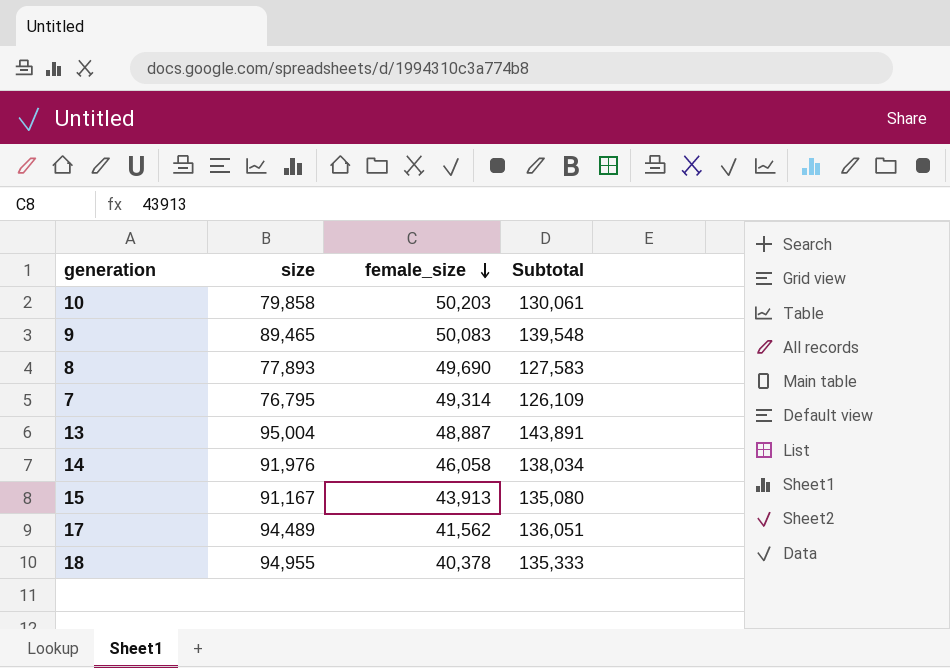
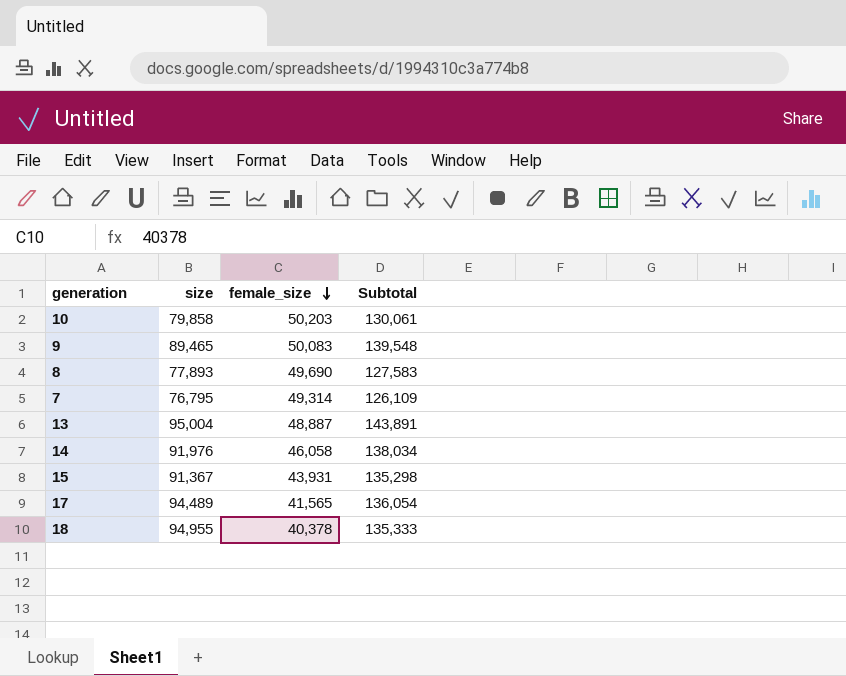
15 | size: 91,167 -> 91,367
15 | female_size: 43,913 -> 43,931
15 | Subtotal: 135,080 -> 135,298
17 | female_size: 41,562 -> 41,565
17 | Subtotal: 136,051 -> 136,054

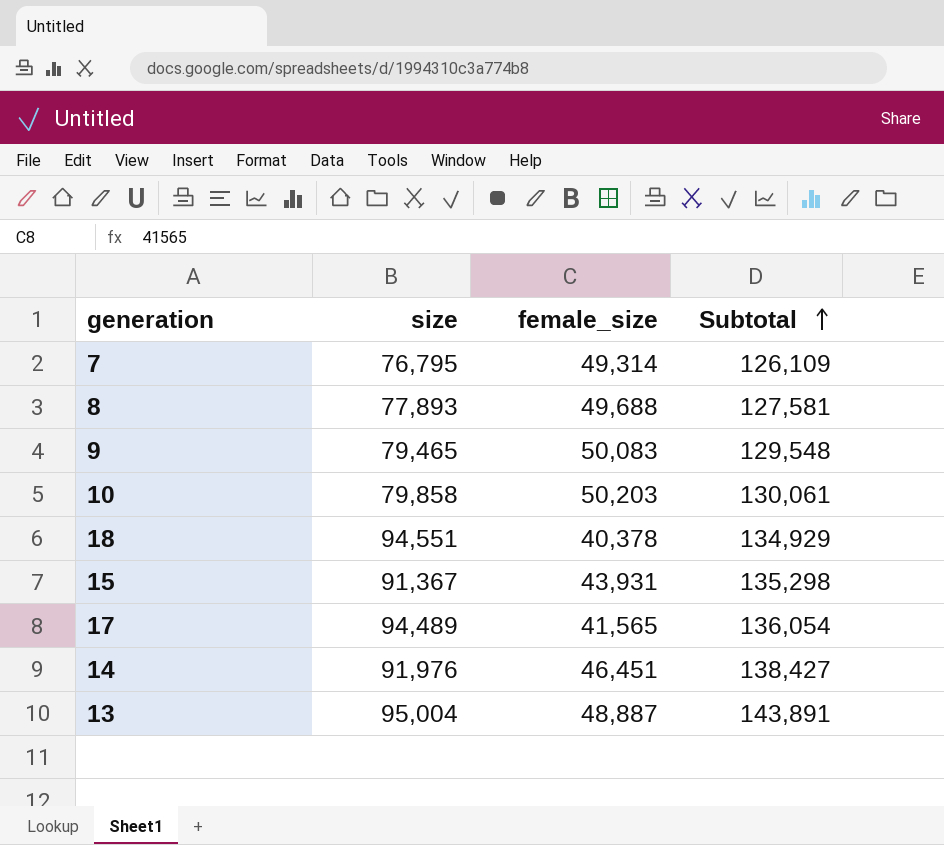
row order: female_size descending -> Subtotal ascending
8 | female_size: 49,690 -> 49,688
8 | Subtotal: 127,583 -> 127,581
9 | size: 89,465 -> 79,465
9 | Subtotal: 139,548 -> 129,548
18 | size: 94,955 -> 94,551
18 | Subtotal: 135,333 -> 134,929
14 | female_size: 46,058 -> 46,451
14 | Subtotal: 138,034 -> 138,427

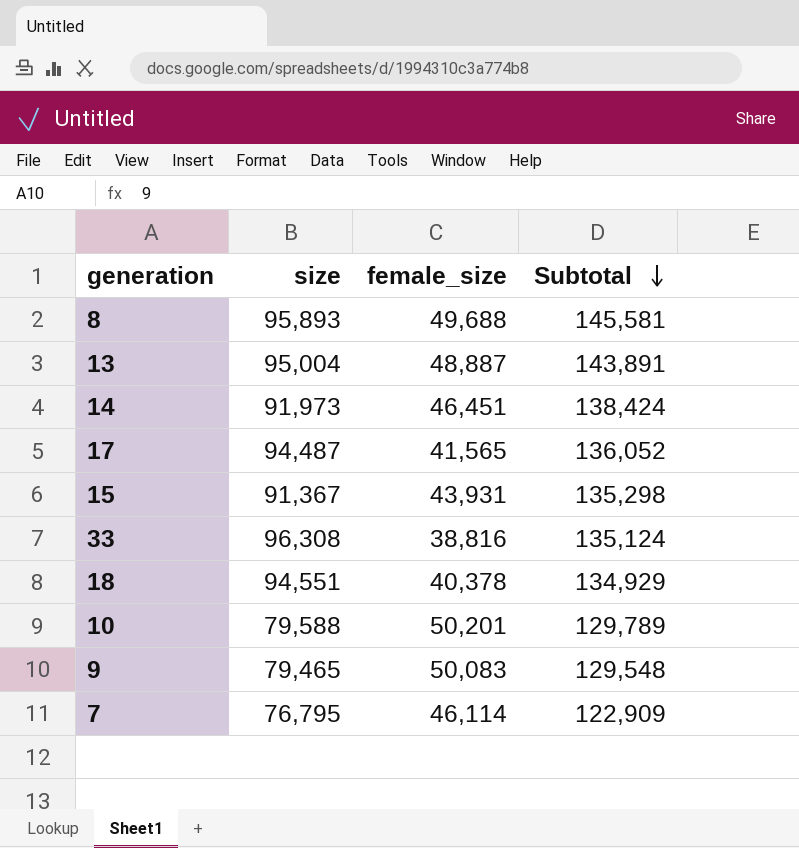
row order: Subtotal ascending -> Subtotal descending
8 | size: 77,893 -> 95,893
8 | Subtotal: 127,581 -> 145,581
14 | size: 91,976 -> 91,973
14 | Subtotal: 138,427 -> 138,424
17 | size: 94,489 -> 94,487
17 | Subtotal: 136,054 -> 136,052
row 33: none -> 96,308 | 38,816 | 135,124
10 | size: 79,858 -> 79,588
10 | female_size: 50,203 -> 50,201
10 | Subtotal: 130,061 -> 129,789
7 | female_size: 49,314 -> 46,114
7 | Subtotal: 126,109 -> 122,909

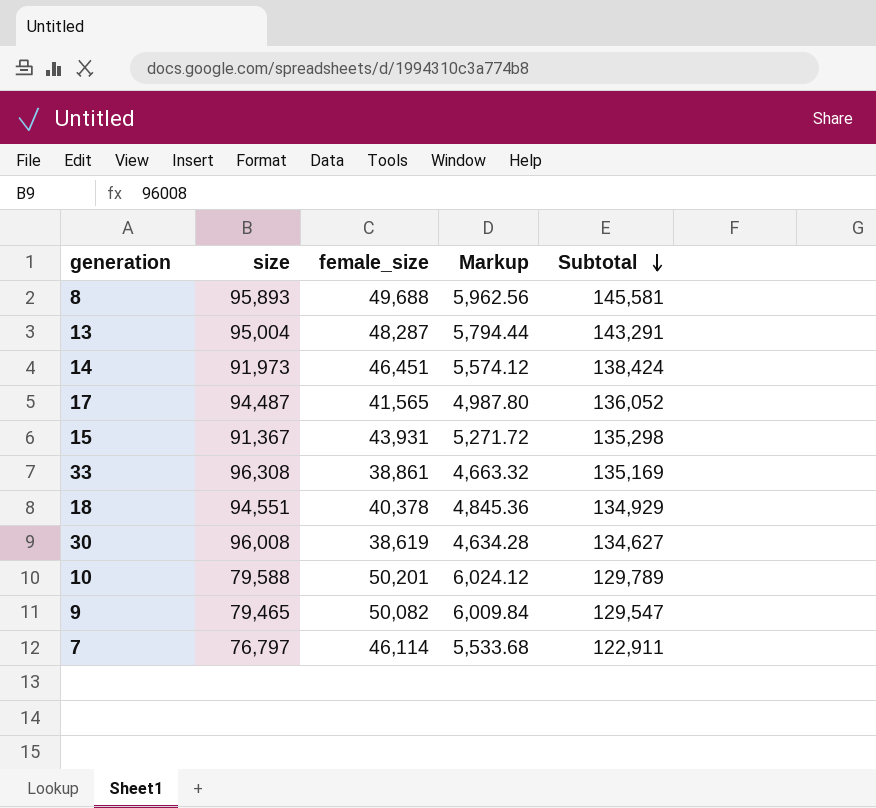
column Markup | formula: none -> [female_size] * 0.12
13 | female_size: 48,887 -> 48,287
13 | Subtotal: 143,891 -> 143,291
33 | female_size: 38,816 -> 38,861
33 | Subtotal: 135,124 -> 135,169
row 30: none -> 96,008 | 38,619 | 4,634.28 | 134,627
9 | female_size: 50,083 -> 50,082
9 | Subtotal: 129,548 -> 129,547
7 | size: 76,795 -> 76,797
7 | Subtotal: 122,909 -> 122,911

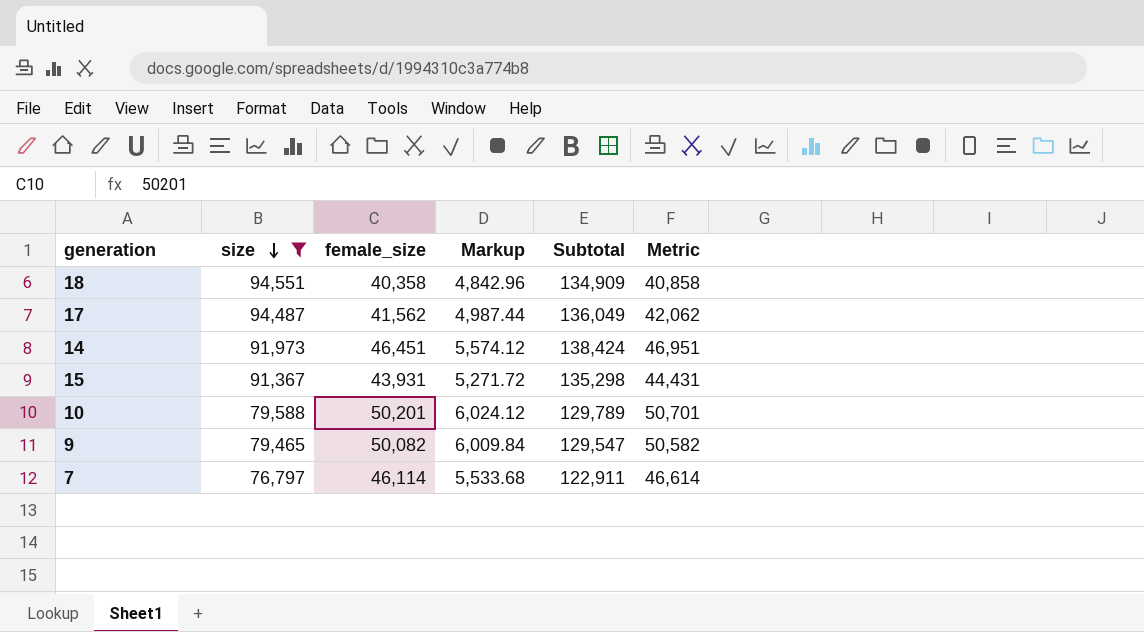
filter: none -> size <= 94,551
row order: Subtotal descending -> size descending
column Metric | formula: none -> [female_size] + 500
18 | female_size: 40,378 -> 40,358
18 | Markup: 4,845.36 -> 4,842.96
18 | Subtotal: 134,929 -> 134,909
17 | female_size: 41,565 -> 41,562
17 | Markup: 4,987.80 -> 4,987.44
17 | Subtotal: 136,052 -> 136,049

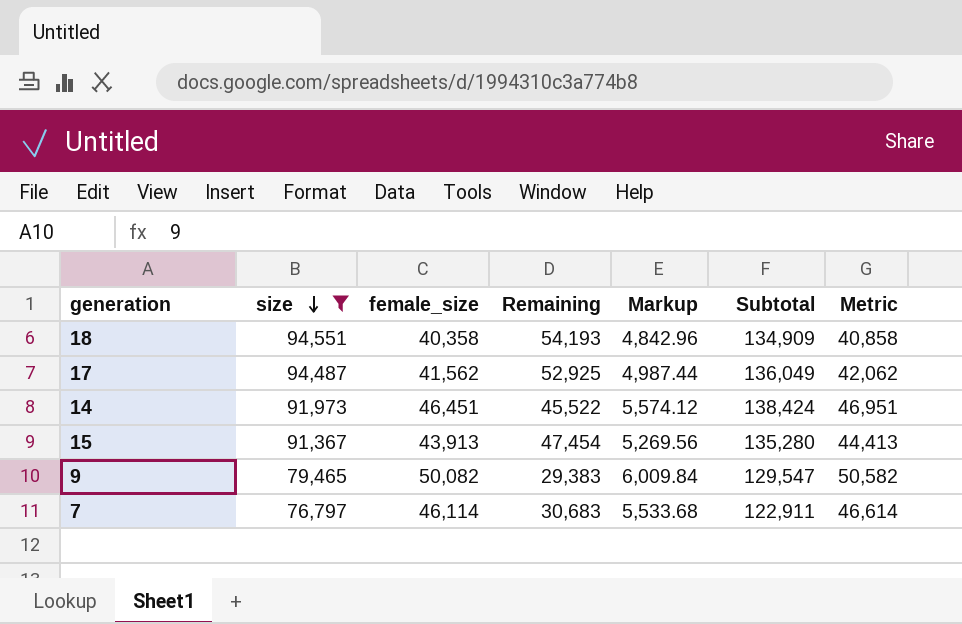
column Remaining | formula: none -> [size] - [female_size]
row 10: 79,588 | 50,201 | 6,024.12 | 129,789 | 50,701 -> none
15 | female_size: 43,931 -> 43,913
15 | Markup: 5,271.72 -> 5,269.56
15 | Subtotal: 135,298 -> 135,280
15 | Metric: 44,431 -> 44,413

